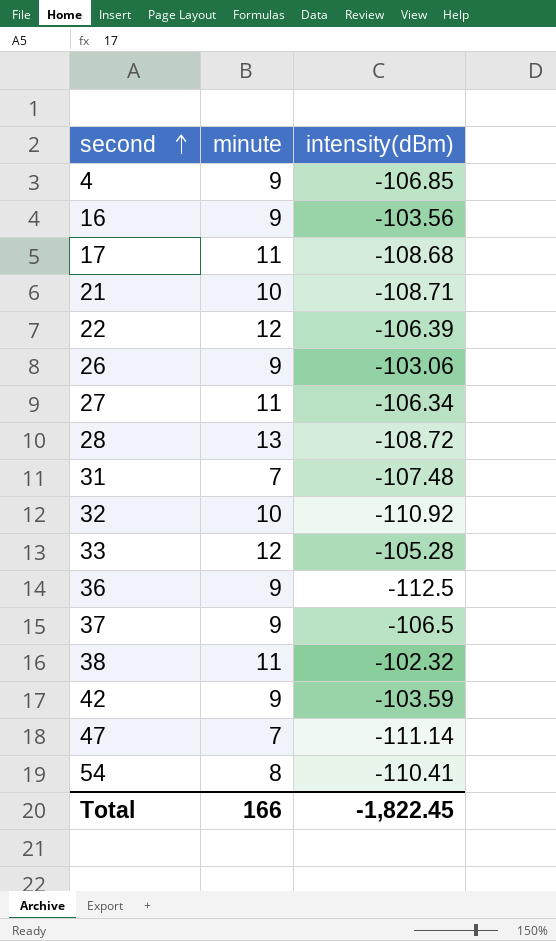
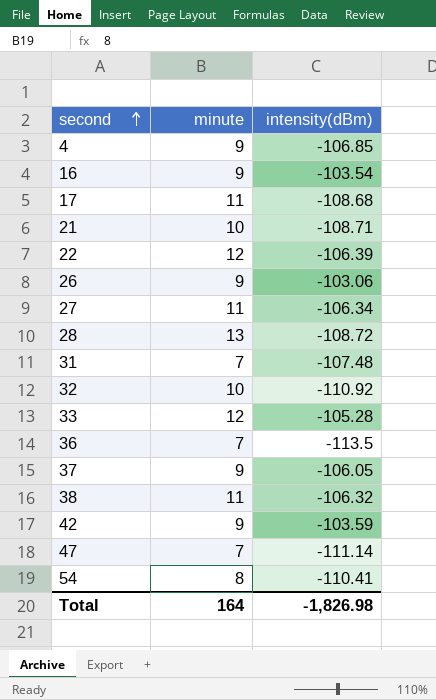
16 | intensity(dBm): -103.56 -> -103.54
36 | minute: 9 -> 7
36 | intensity(dBm): -112.5 -> -113.5
37 | intensity(dBm): -106.5 -> -106.05
38 | intensity(dBm): -102.32 -> -106.32
Total | minute: 166 -> 164
Total | intensity(dBm): -1,822.45 -> -1,826.98

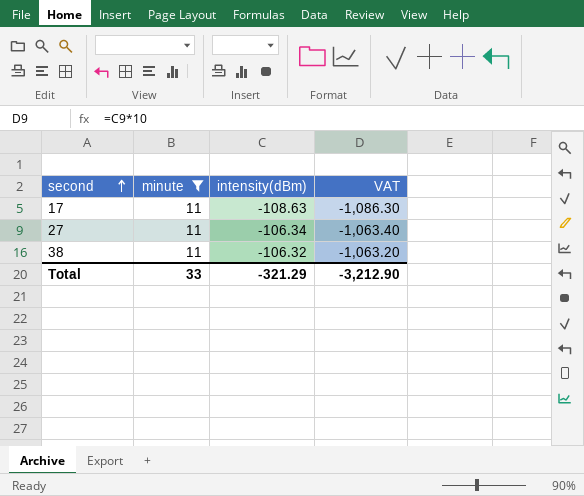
filter: none -> minute = 11
column VAT | formula: none -> [intensity(dBm)] * 10
17 | intensity(dBm): -108.68 -> -108.63
Total | minute: 164 -> 33
Total | intensity(dBm): -1,826.98 -> -321.29

